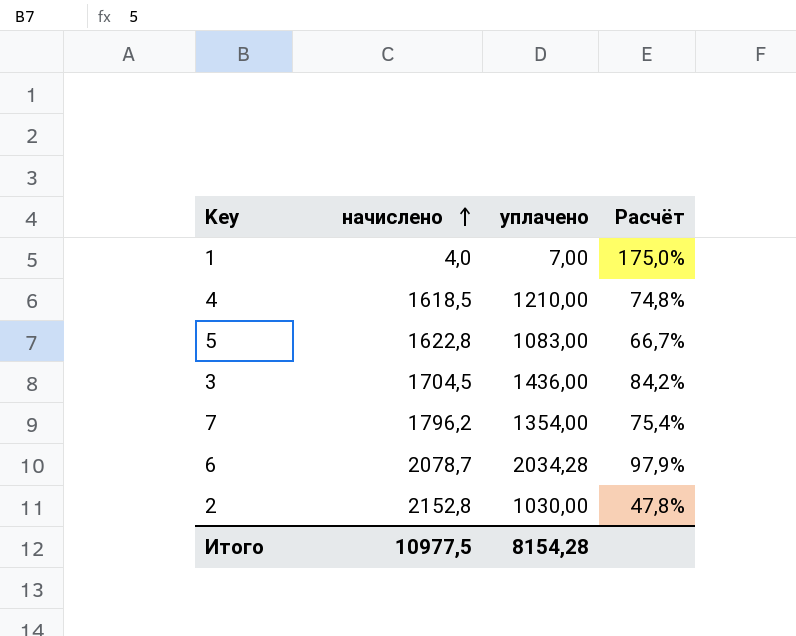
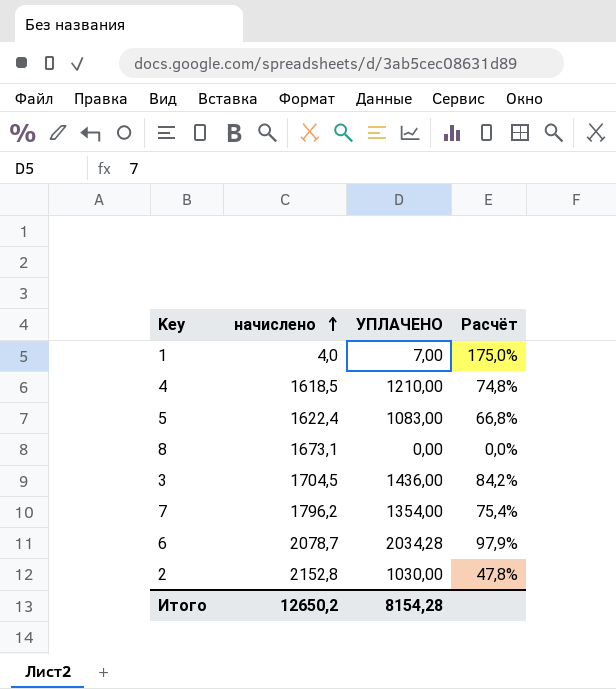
column name: уплачено -> УПЛАЧЕНО
5 | начислено: 1622,8 -> 1622,4
5 | Расчёт: 66,7% -> 66,8%
row 8: none -> 1673,1 | 0,00 | 0,0%
Итого | начислено: 10977,5 -> 12650,2

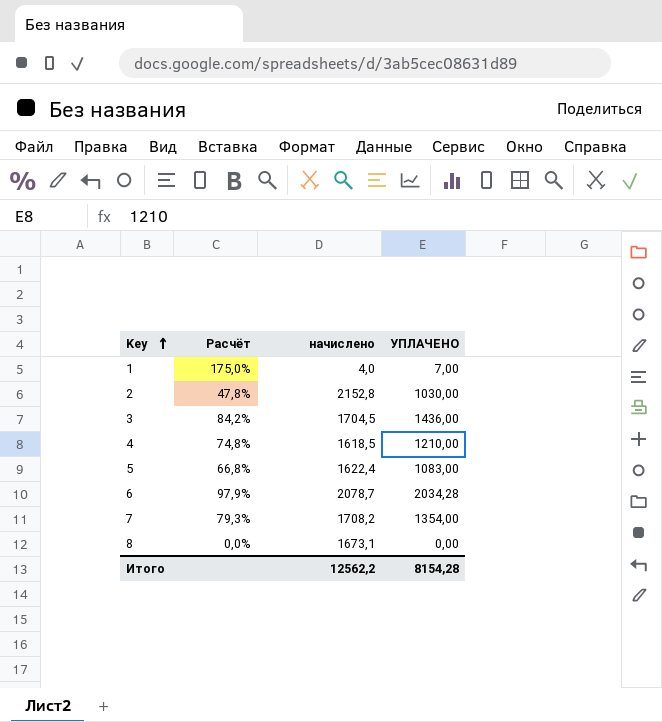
row order: начислено ascending -> Key ascending
column Расчёт | position: 4 -> 2
7 | Расчёт: 75,4% -> 79,3%
7 | начислено: 1796,2 -> 1708,2
Итого | начислено: 12650,2 -> 12562,2

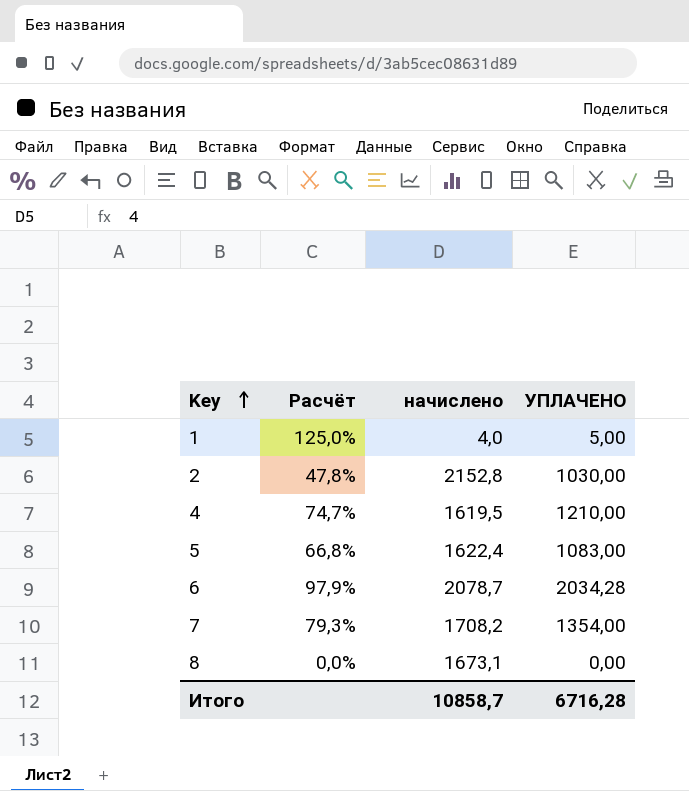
row 3: 84,2% | 1704,5 | 1436,00 -> none
1 | Расчёт: 175,0% -> 125,0%
1 | УПЛАЧЕНО: 7,00 -> 5,00
4 | Расчёт: 74,8% -> 74,7%
4 | начислено: 1618,5 -> 1619,5
Итого | начислено: 12562,2 -> 10858,7
Итого | УПЛАЧЕНО: 8154,28 -> 6716,28

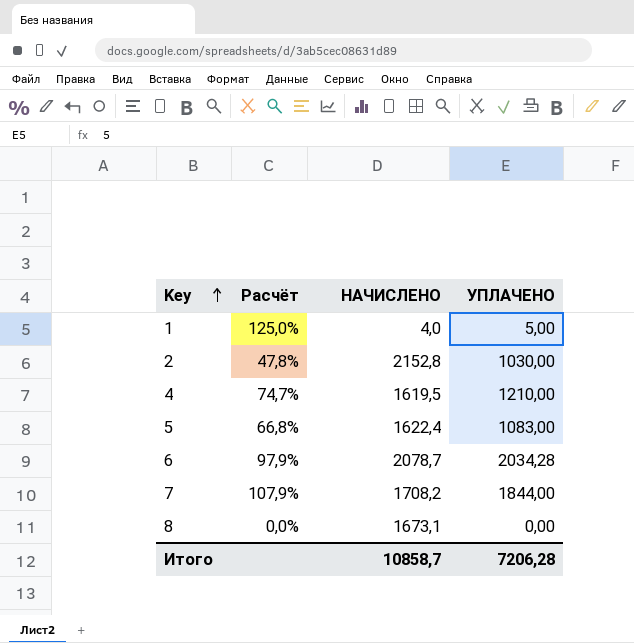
column name: начислено -> НАЧИСЛЕНО
7 | Расчёт: 79,3% -> 107,9%
7 | УПЛАЧЕНО: 1354,00 -> 1844,00
Итого | УПЛАЧЕНО: 6716,28 -> 7206,28

